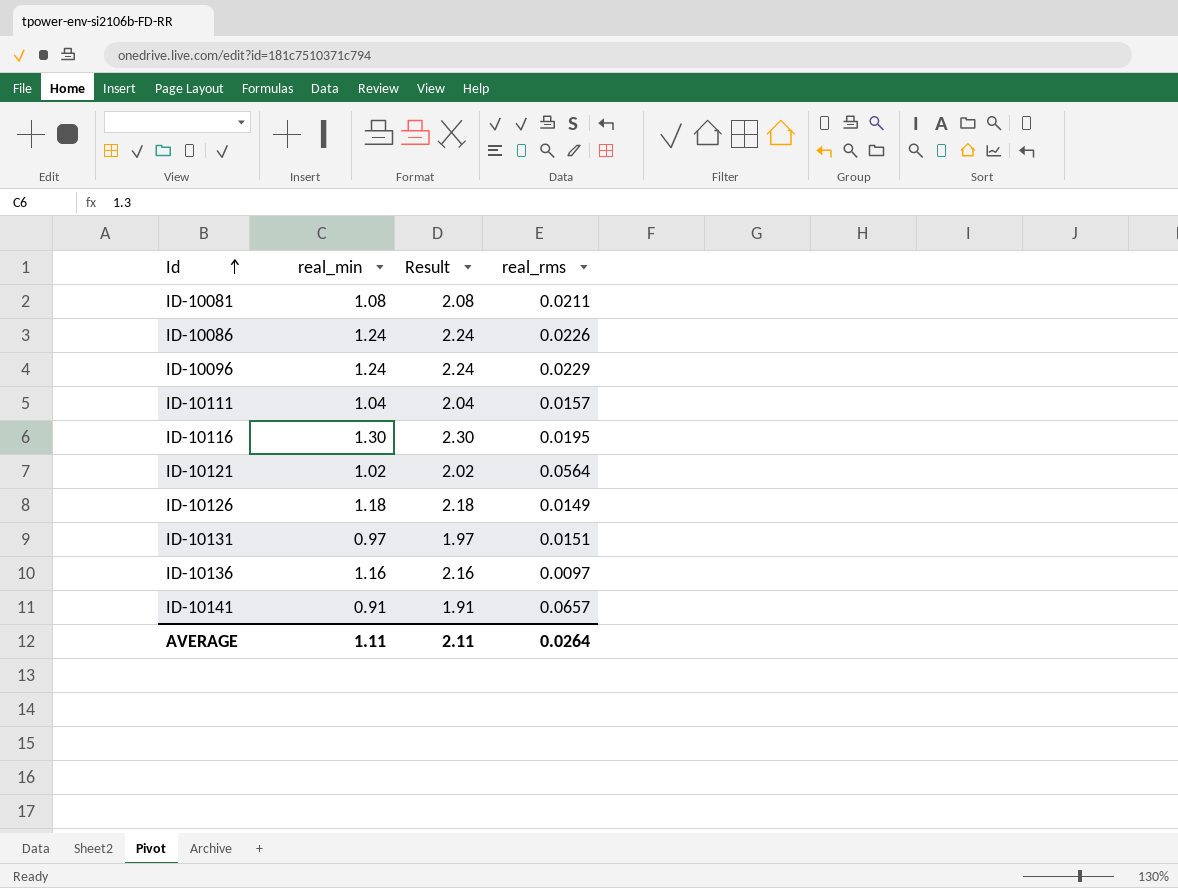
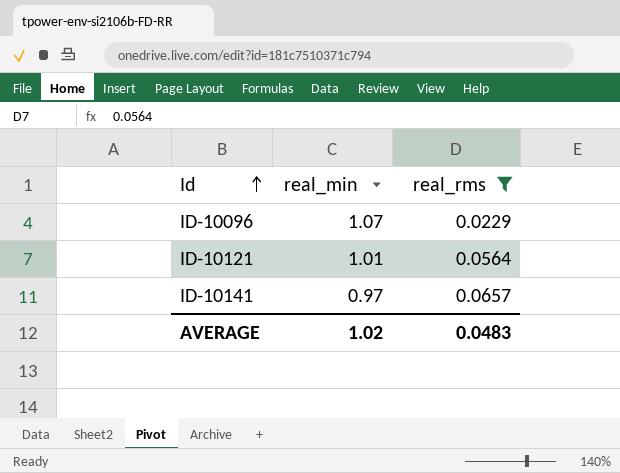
filter: none -> real_rms >= 0.0229
column Result | formula: [real_min] + 1 -> none
ID-10096 | real_min: 1.24 -> 1.07
ID-10121 | real_min: 1.02 -> 1.01
ID-10141 | real_min: 0.91 -> 0.97
AVERAGE | real_min: 1.11 -> 1.02
AVERAGE | real_rms: 0.0264 -> 0.0483

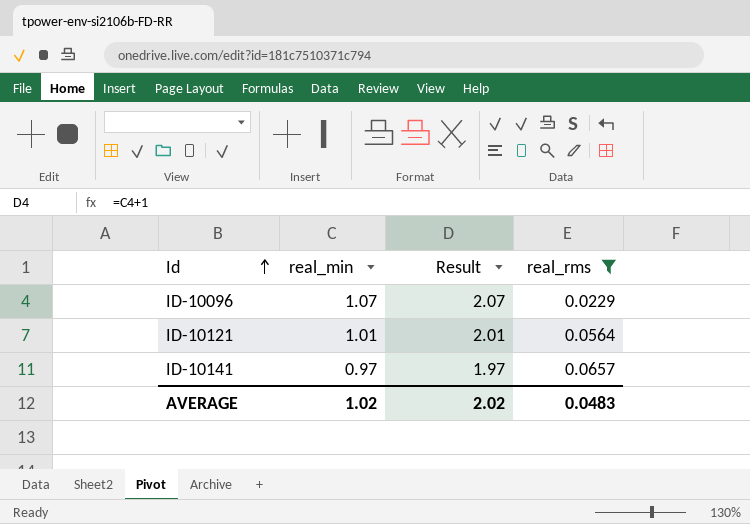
column Result | formula: none -> [real_min] + 1

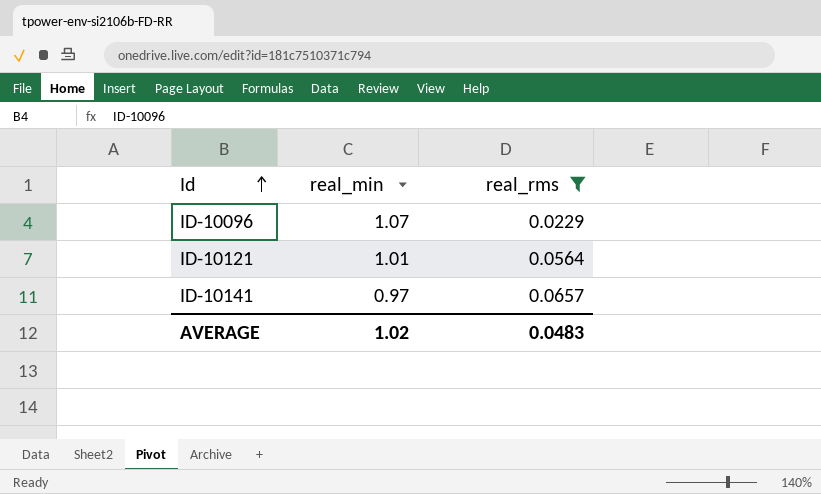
column Result | formula: [real_min] + 1 -> none

